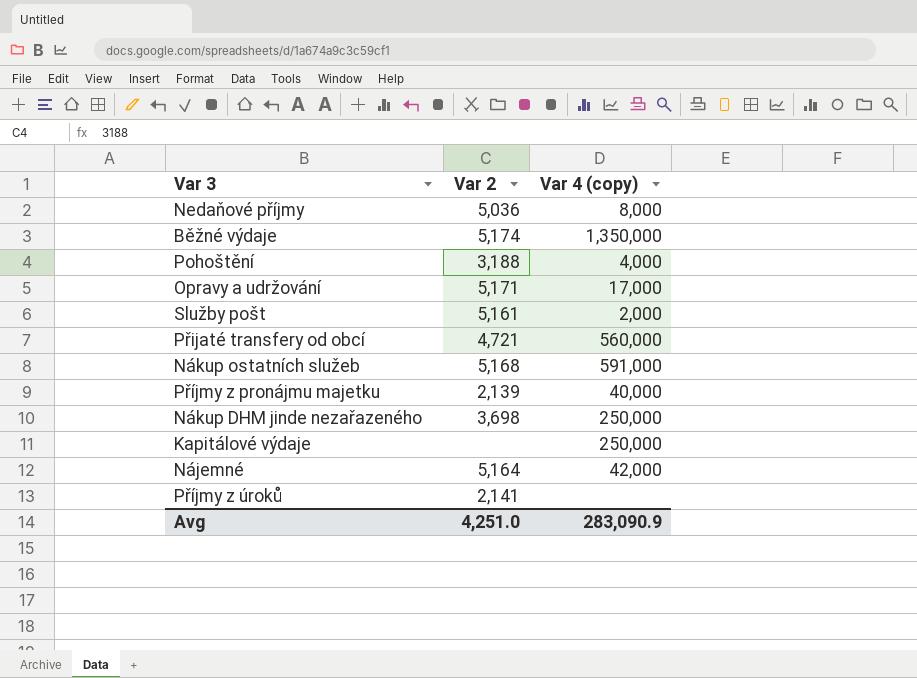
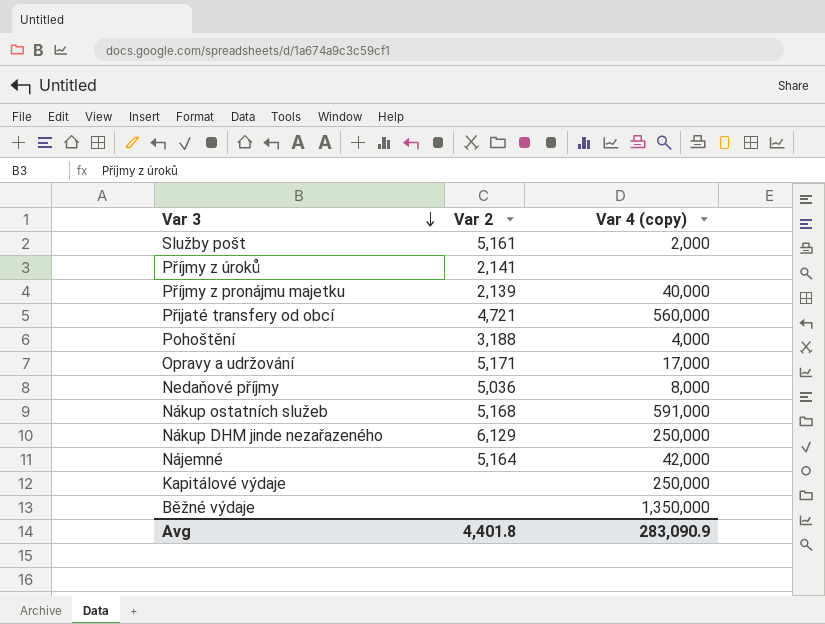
row order: none -> Var 3 descending
Nákup DHM jinde nezařazeného | Var 2: 3,698 -> 6,129
Běžné výdaje | Var 2: 5,174 -> none
Avg | Var 2: 4,251.0 -> 4,401.8

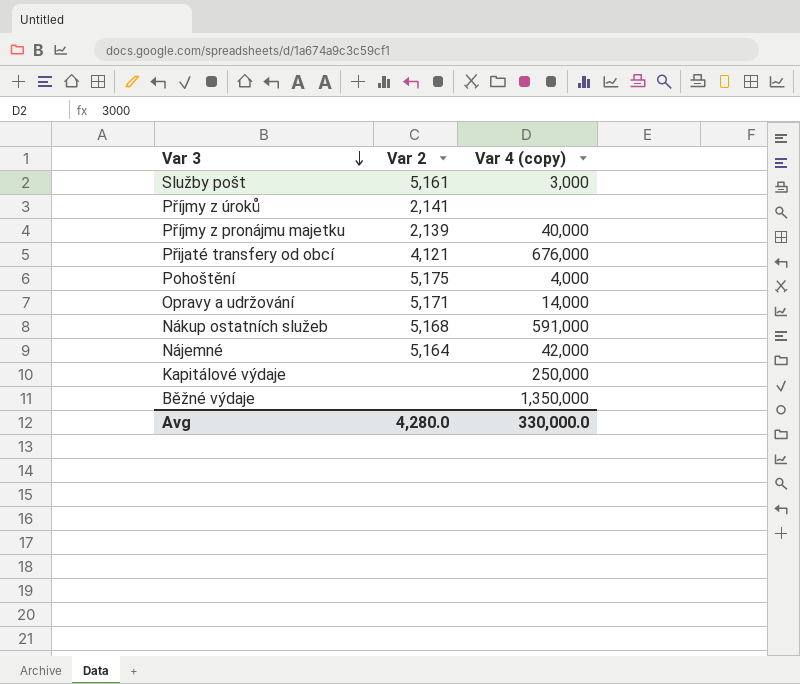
row Nedaňové příjmy: 5,036 | 8,000 -> none
row Nákup DHM jinde nezařazeného: 6,129 | 250,000 -> none
Služby pošt | Var 4 (copy): 2,000 -> 3,000
Přijaté transfery od obcí | Var 2: 4,721 -> 4,121
Přijaté transfery od obcí | Var 4 (copy): 560,000 -> 676,000
Pohoštění | Var 2: 3,188 -> 5,175
Opravy a udržování | Var 4 (copy): 17,000 -> 14,000
Avg | Var 2: 4,401.8 -> 4,280.0
Avg | Var 4 (copy): 283,090.9 -> 330,000.0

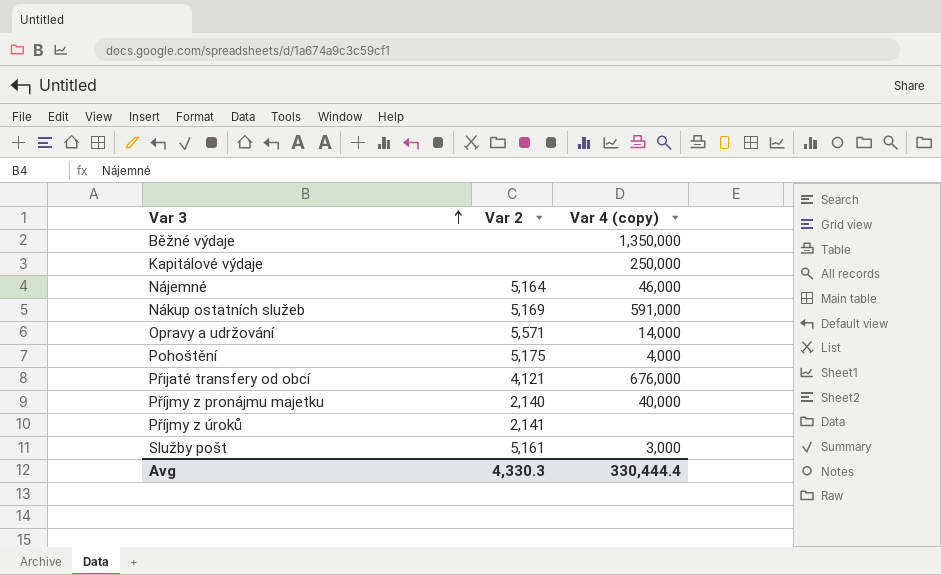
row order: Var 3 descending -> Var 3 ascending
Nájemné | Var 4 (copy): 42,000 -> 46,000
Nákup ostatních služeb | Var 2: 5,168 -> 5,169
Opravy a udržování | Var 2: 5,171 -> 5,571
Příjmy z pronájmu majetku | Var 2: 2,139 -> 2,140
Avg | Var 2: 4,280.0 -> 4,330.3
Avg | Var 4 (copy): 330,000.0 -> 330,444.4

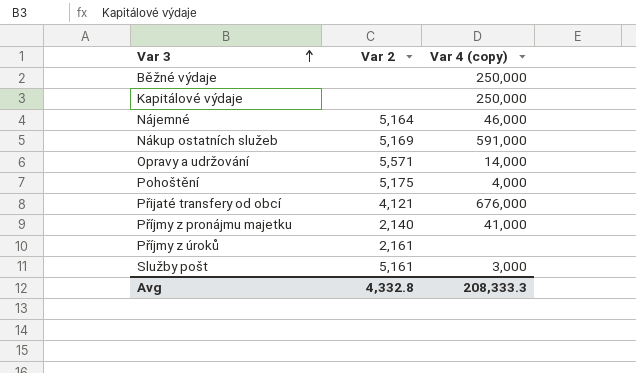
Běžné výdaje | Var 4 (copy): 1,350,000 -> 250,000
Příjmy z pronájmu majetku | Var 4 (copy): 40,000 -> 41,000
Příjmy z úroků | Var 2: 2,141 -> 2,161
Avg | Var 2: 4,330.3 -> 4,332.8
Avg | Var 4 (copy): 330,444.4 -> 208,333.3

